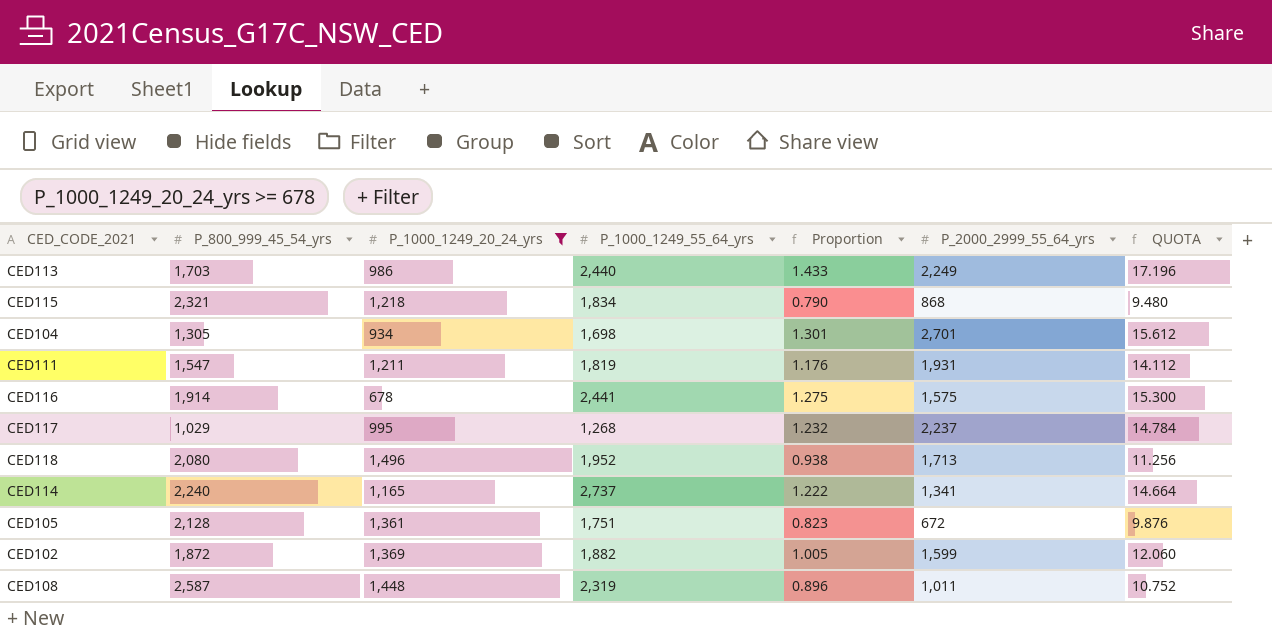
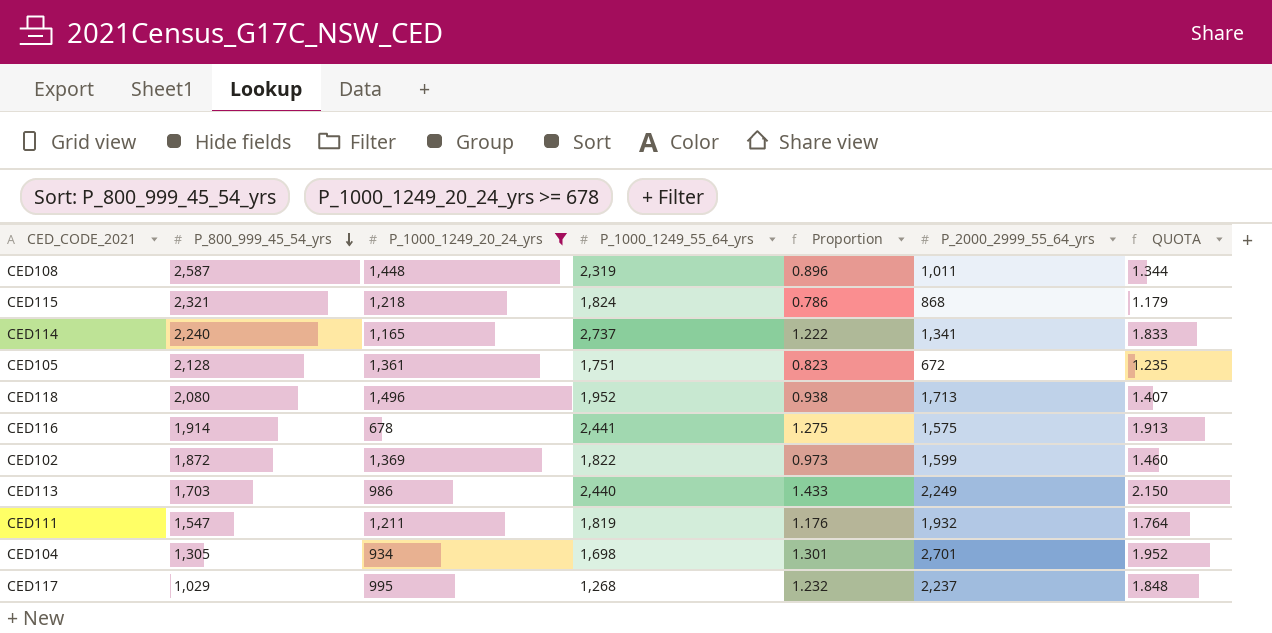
row order: none -> P_800_999_45_54_yrs descending
column QUOTA | formula: [Proportion] * 12 -> [Proportion] * 1.5
CED115 | P_1000_1249_55_64_yrs: 1,834 -> 1,824
CED115 | Proportion: 0.790 -> 0.786
CED102 | P_1000_1249_55_64_yrs: 1,882 -> 1,822
CED102 | Proportion: 1.005 -> 0.973
CED111 | P_2000_2999_55_64_yrs: 1,931 -> 1,932

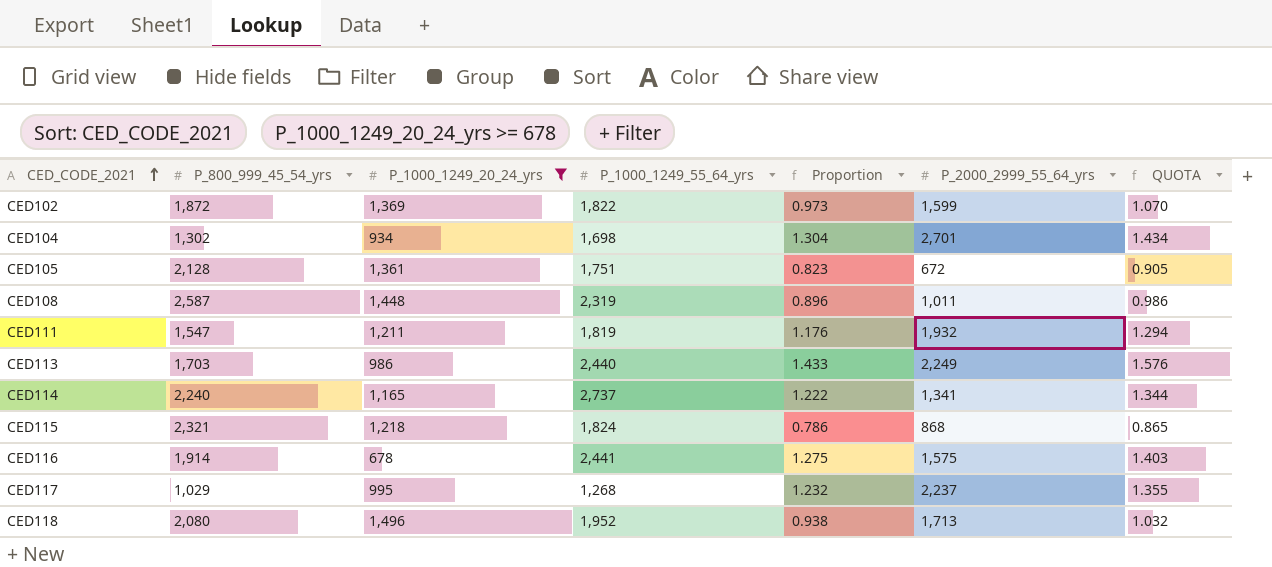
row order: P_800_999_45_54_yrs descending -> CED_CODE_2021 ascending
column QUOTA | formula: [Proportion] * 1.5 -> [Proportion] * 1.1
CED104 | P_800_999_45_54_yrs: 1,305 -> 1,302
CED104 | Proportion: 1.301 -> 1.304

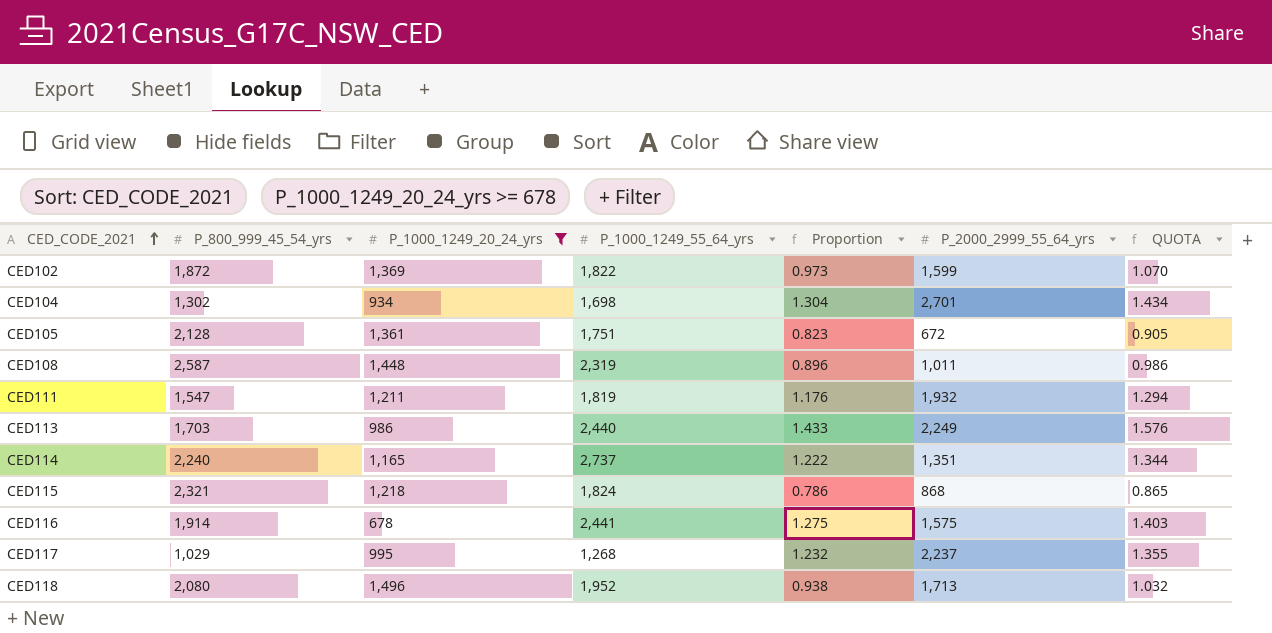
CED114 | P_2000_2999_55_64_yrs: 1,341 -> 1,351

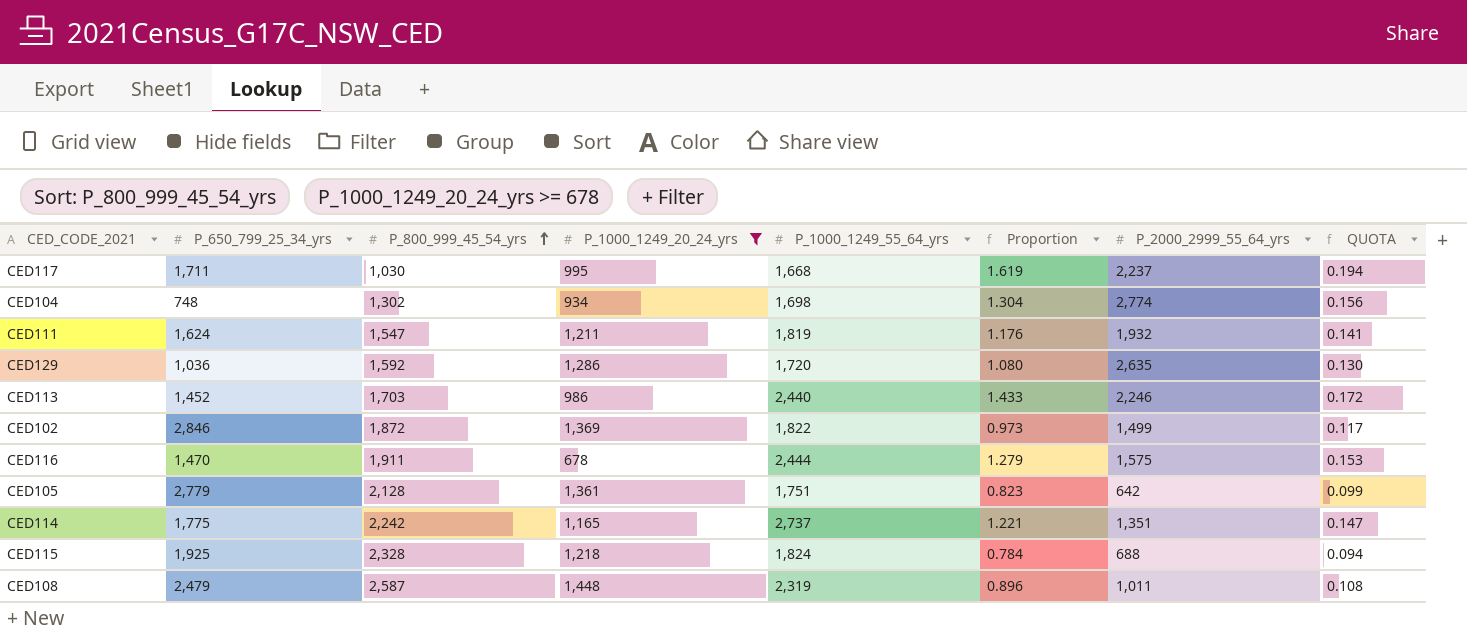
row order: CED_CODE_2021 ascending -> P_800_999_45_54_yrs ascending
column P_650_799_25_34_yrs | position: none -> 2
column QUOTA | formula: [Proportion] * 1.1 -> [Proportion] * 0.12
row CED118: 2,080 | 1,496 | 1,952 | 0.938 | 1,713 | 1.032 -> none
CED117 | P_800_999_45_54_yrs: 1,029 -> 1,030
CED117 | P_1000_1249_55_64_yrs: 1,268 -> 1,668
CED117 | Proportion: 1.232 -> 1.619
CED104 | P_2000_2999_55_64_yrs: 2,701 -> 2,774
row CED129: none -> 1,036 | 1,592 | 1,286 | 1,720 | 1.080 | 2,635 | 0.130
CED113 | P_2000_2999_55_64_yrs: 2,249 -> 2,246
CED102 | P_2000_2999_55_64_yrs: 1,599 -> 1,499
CED116 | P_800_999_45_54_yrs: 1,914 -> 1,911
CED116 | P_1000_1249_55_64_yrs: 2,441 -> 2,444
CED116 | Proportion: 1.275 -> 1.279
CED105 | P_2000_2999_55_64_yrs: 672 -> 642
CED114 | P_800_999_45_54_yrs: 2,240 -> 2,242
CED114 | Proportion: 1.222 -> 1.221
CED115 | P_800_999_45_54_yrs: 2,321 -> 2,328
CED115 | Proportion: 0.786 -> 0.784
CED115 | P_2000_2999_55_64_yrs: 868 -> 688

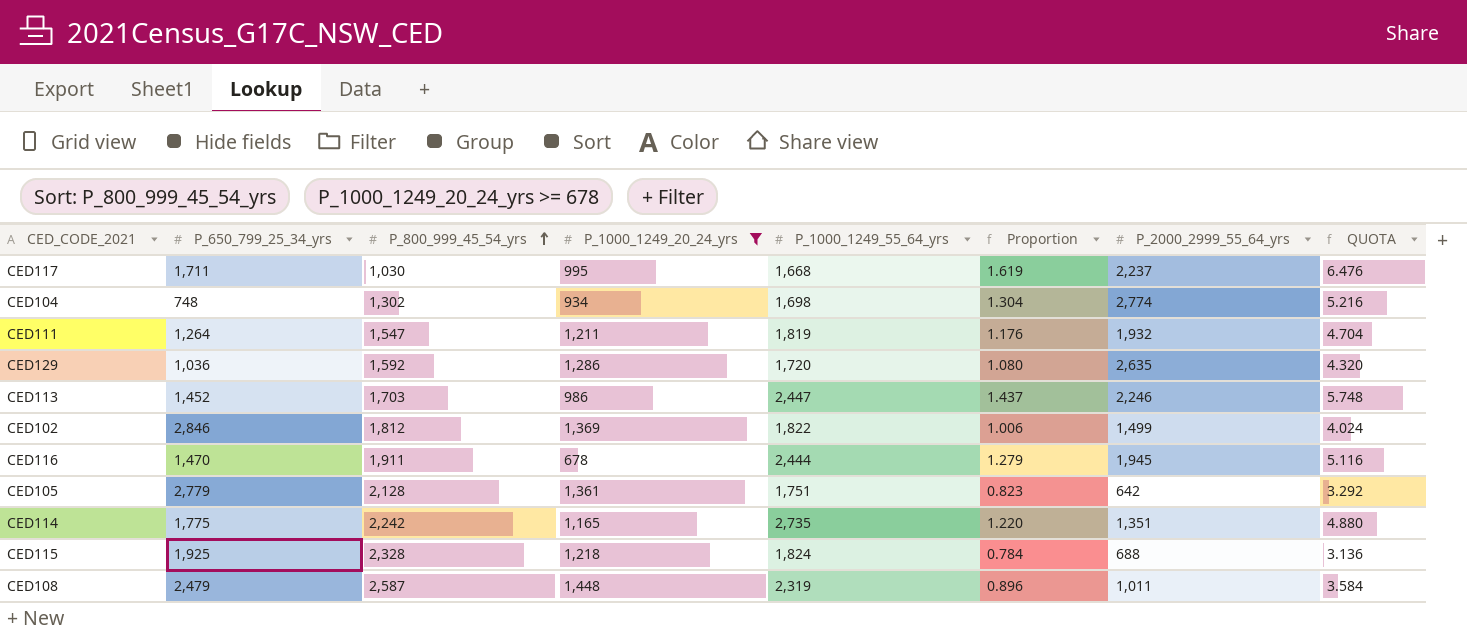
column QUOTA | formula: [Proportion] * 0.12 -> [Proportion] * 4
CED111 | P_650_799_25_34_yrs: 1,624 -> 1,264
CED113 | P_1000_1249_55_64_yrs: 2,440 -> 2,447
CED113 | Proportion: 1.433 -> 1.437
CED102 | P_800_999_45_54_yrs: 1,872 -> 1,812
CED102 | Proportion: 0.973 -> 1.006
CED116 | P_2000_2999_55_64_yrs: 1,575 -> 1,945
CED114 | P_1000_1249_55_64_yrs: 2,737 -> 2,735
CED114 | Proportion: 1.221 -> 1.220

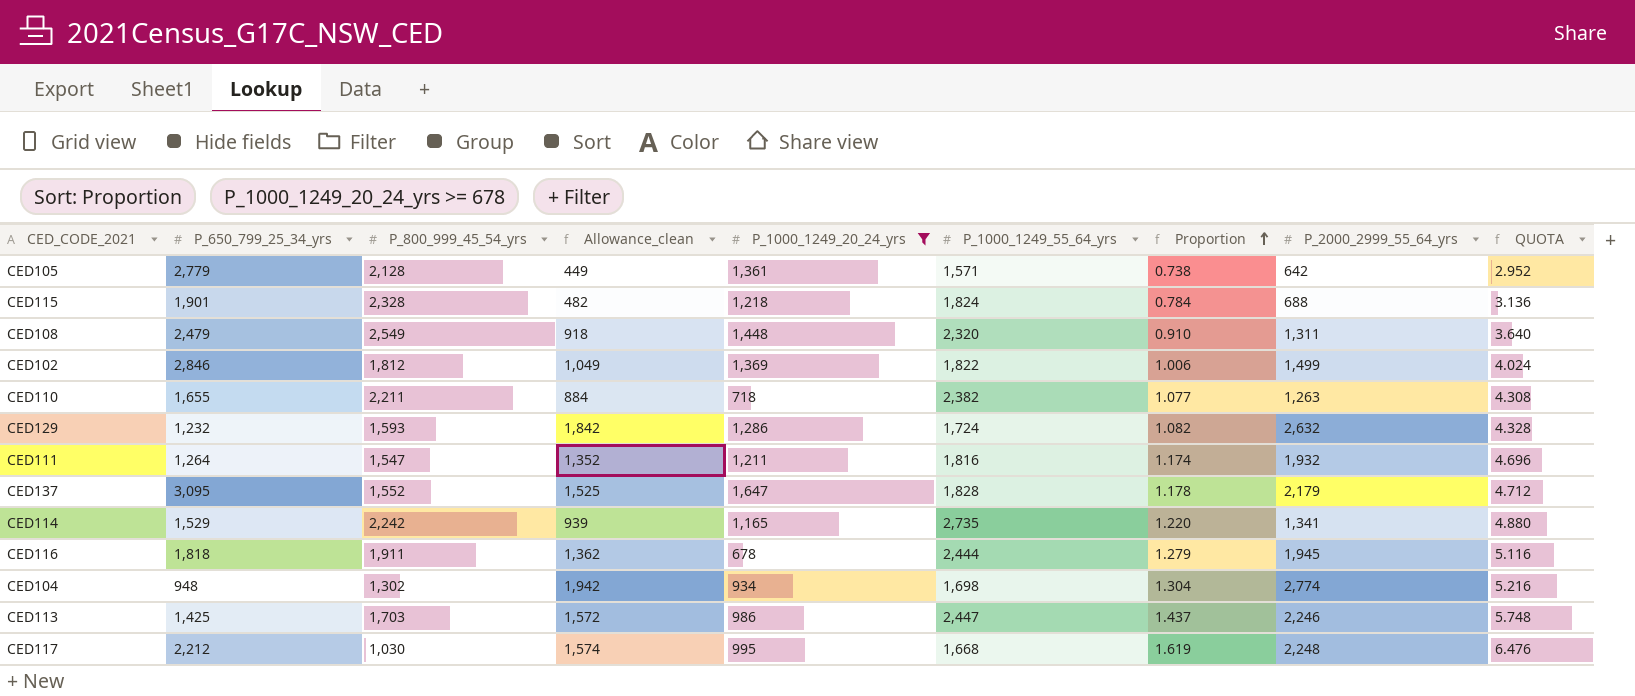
row order: P_800_999_45_54_yrs ascending -> Proportion ascending
column Allowance_clean | formula: none -> [P_2000_2999_55_64_yrs] * 0.7
CED105 | P_1000_1249_55_64_yrs: 1,751 -> 1,571
CED105 | Proportion: 0.823 -> 0.738
CED105 | QUOTA: 3.292 -> 2.952
CED115 | P_650_799_25_34_yrs: 1,925 -> 1,901
CED108 | P_800_999_45_54_yrs: 2,587 -> 2,549
CED108 | P_1000_1249_55_64_yrs: 2,319 -> 2,320
CED108 | Proportion: 0.896 -> 0.910
CED108 | P_2000_2999_55_64_yrs: 1,011 -> 1,311
CED108 | QUOTA: 3.584 -> 3.640
row CED110: none -> 1,655 | 2,211 | 884 | 718 | 2,382 | 1.077 | 1,263 | 4.308
CED129 | P_650_799_25_34_yrs: 1,036 -> 1,232
CED129 | P_800_999_45_54_yrs: 1,592 -> 1,593
CED129 | P_1000_1249_55_64_yrs: 1,720 -> 1,724
CED129 | Proportion: 1.080 -> 1.082
CED129 | P_2000_2999_55_64_yrs: 2,635 -> 2,632
CED129 | QUOTA: 4.320 -> 4.328
CED111 | P_1000_1249_55_64_yrs: 1,819 -> 1,816
CED111 | Proportion: 1.176 -> 1.174
CED111 | QUOTA: 4.704 -> 4.696
row CED137: none -> 3,095 | 1,552 | 1,525 | 1,647 | 1,828 | 1.178 | 2,179 | 4.712
CED114 | P_650_799_25_34_yrs: 1,775 -> 1,529
CED114 | P_2000_2999_55_64_yrs: 1,351 -> 1,341
CED116 | P_650_799_25_34_yrs: 1,470 -> 1,818
CED104 | P_650_799_25_34_yrs: 748 -> 948
CED113 | P_650_799_25_34_yrs: 1,452 -> 1,425
CED117 | P_650_799_25_34_yrs: 1,711 -> 2,212
CED117 | P_2000_2999_55_64_yrs: 2,237 -> 2,248

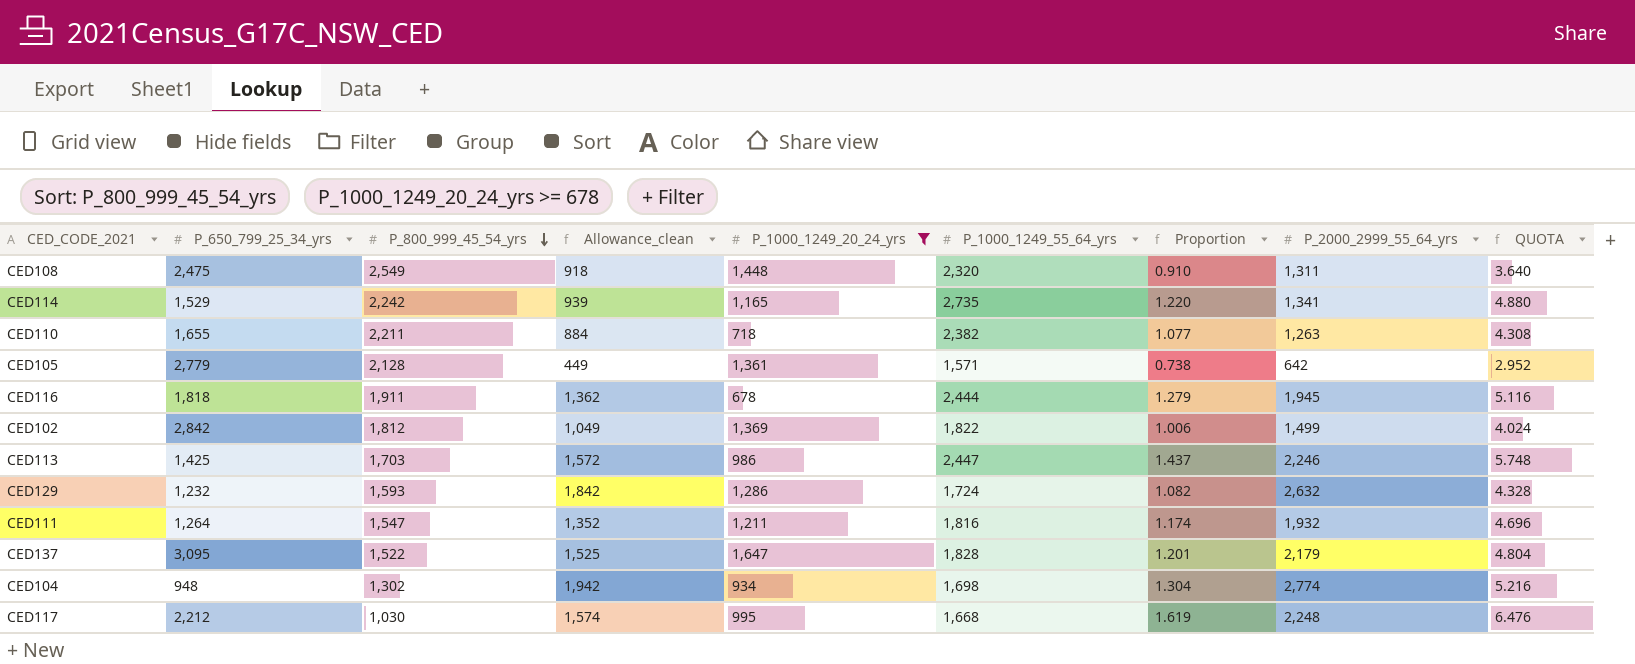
row order: Proportion ascending -> P_800_999_45_54_yrs descending
row CED115: 1,901 | 2,328 | 482 | 1,218 | 1,824 | 0.784 | 688 | 3.136 -> none
CED108 | P_650_799_25_34_yrs: 2,479 -> 2,475
CED102 | P_650_799_25_34_yrs: 2,846 -> 2,842
CED137 | P_800_999_45_54_yrs: 1,552 -> 1,522
CED137 | Proportion: 1.178 -> 1.201
CED137 | QUOTA: 4.712 -> 4.804

